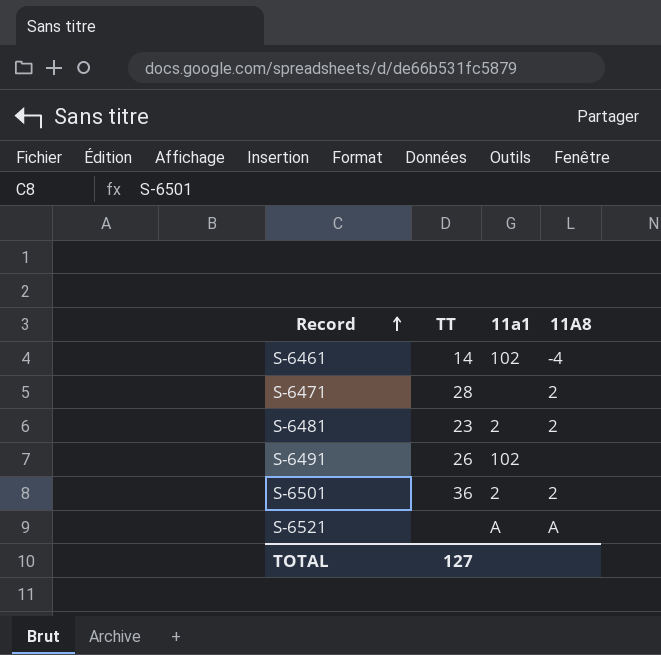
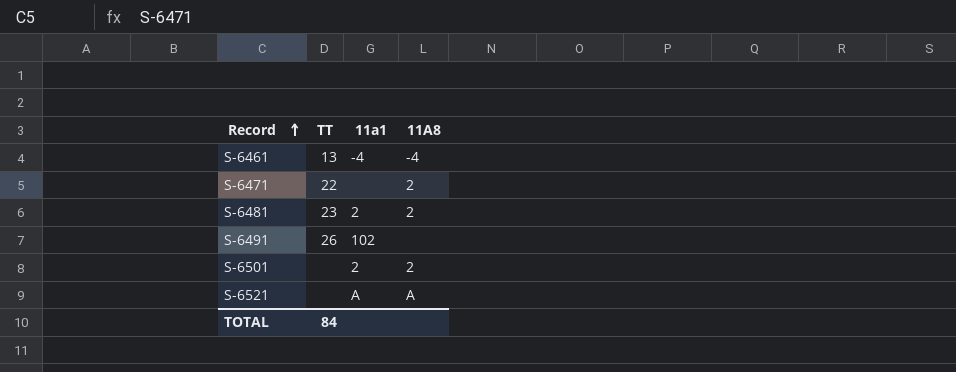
S-6461 | TT: 14 -> 13
S-6461 | 11a1: 102 -> -4
S-6471 | TT: 28 -> 22
S-6501 | TT: 36 -> none
TOTAL | TT: 127 -> 84

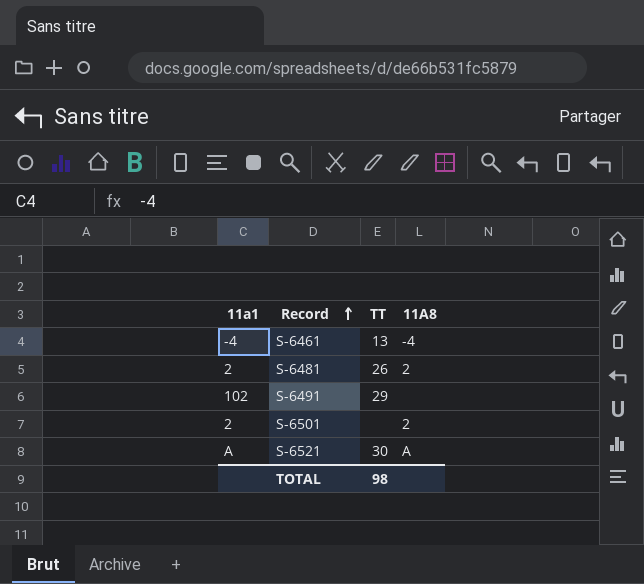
column 11a1 | position: 3 -> 1
row S-6471: 22 | none | 2 -> none
S-6481 | TT: 23 -> 26
S-6491 | TT: 26 -> 29
S-6521 | TT: none -> 30
TOTAL | TT: 84 -> 98

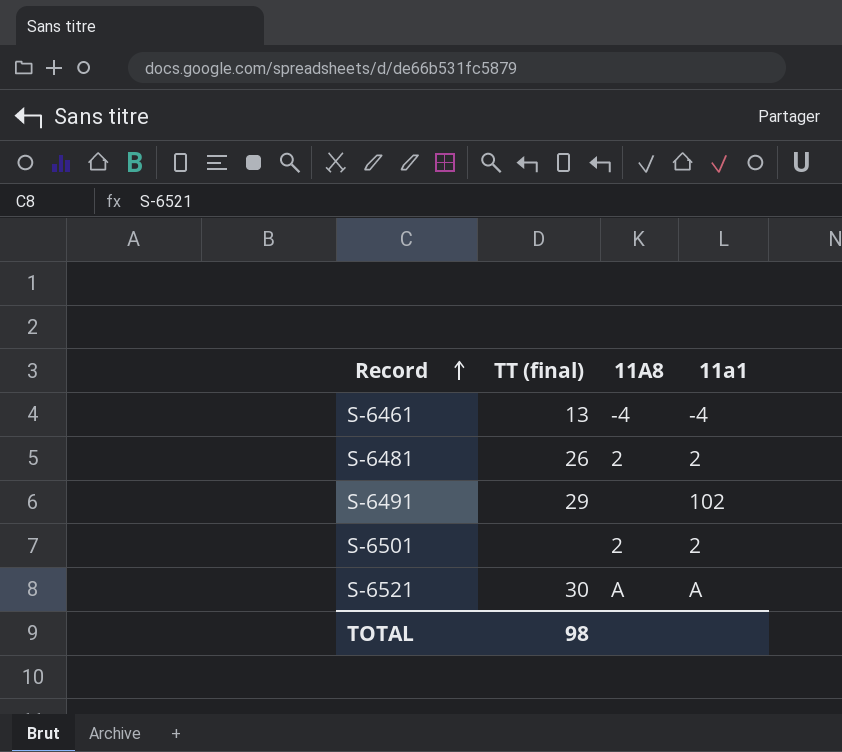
column name: TT -> TT (final)
column 11a1 | position: 1 -> 4

